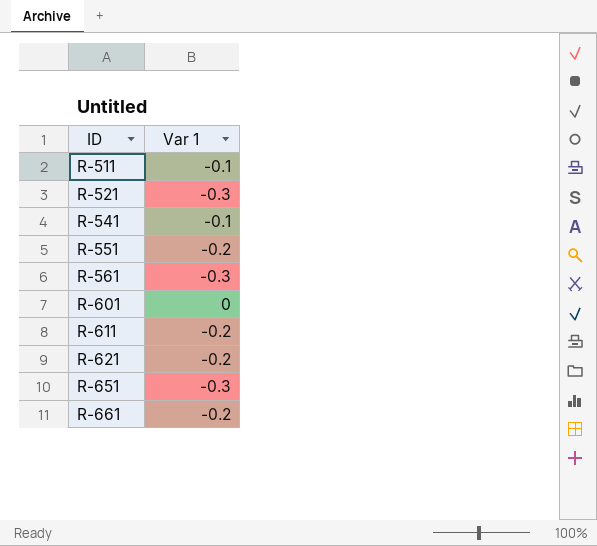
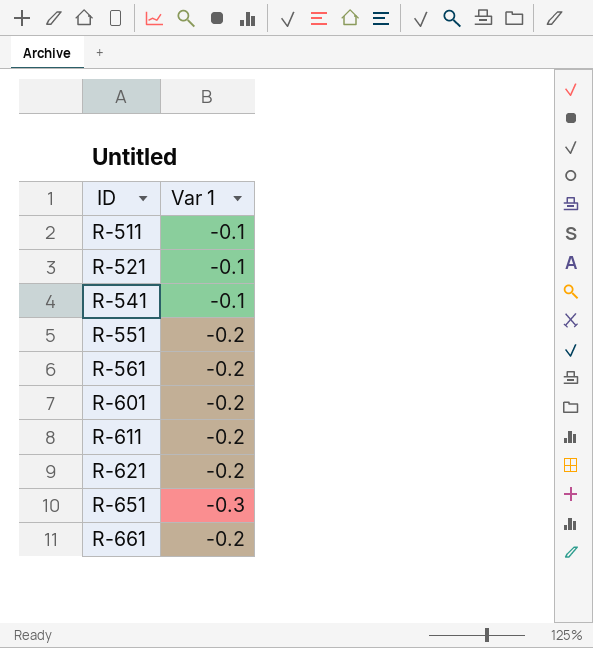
R-521 | Var 1: -0.3 -> -0.1
R-561 | Var 1: -0.3 -> -0.2
R-601 | Var 1: 0 -> -0.2

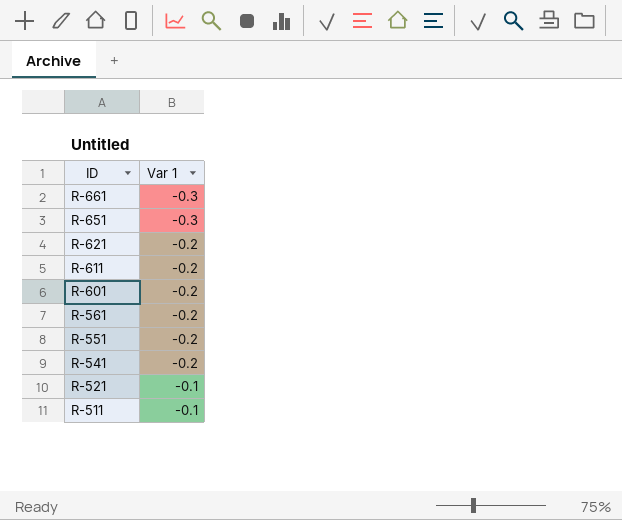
row order: ID ascending -> ID descending
R-661 | Var 1: -0.2 -> -0.3
R-541 | Var 1: -0.1 -> -0.2

